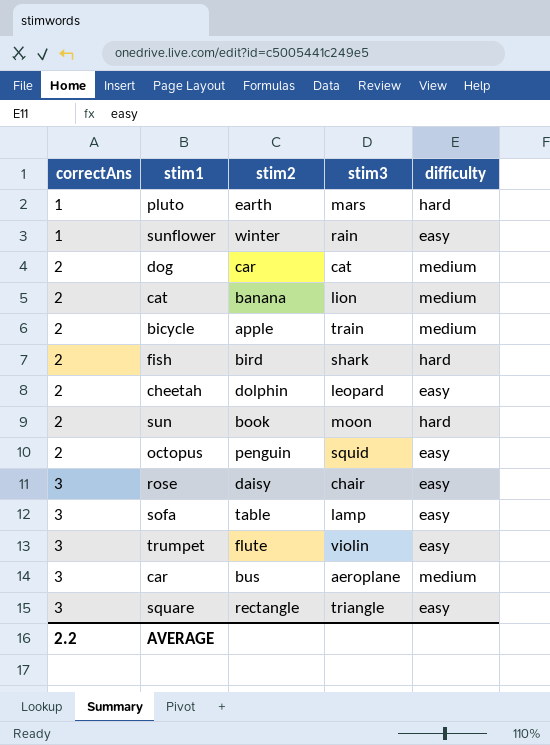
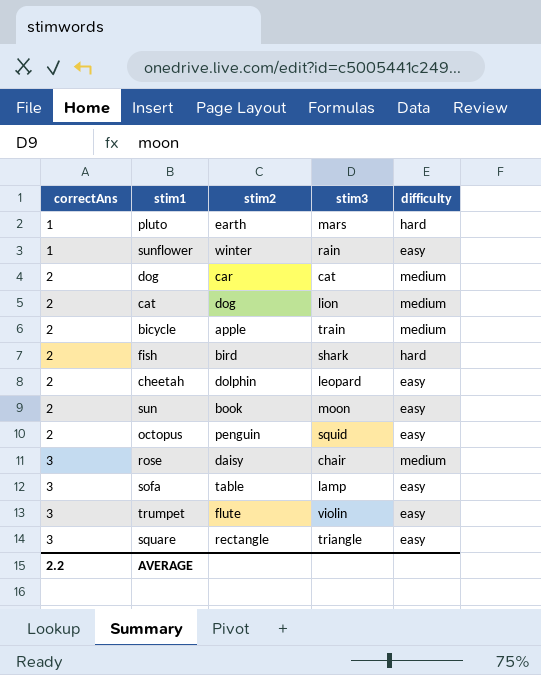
row car: 3 | bus | aeroplane | medium -> none
cat | stim2: banana -> dog
sun | difficulty: hard -> easy
rose | difficulty: easy -> medium

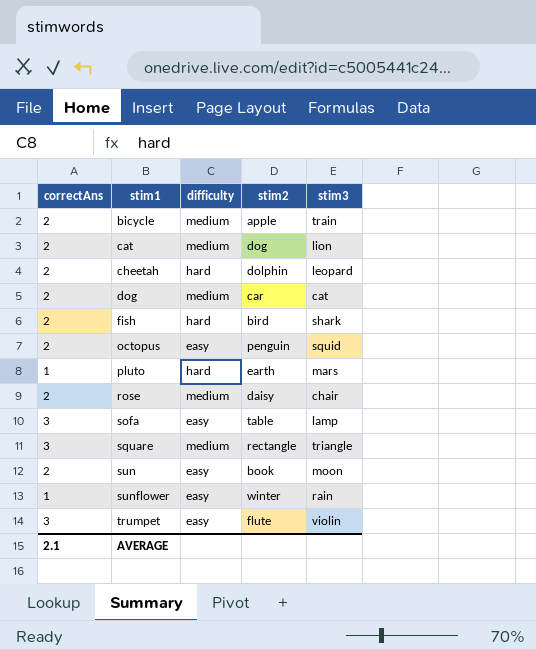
row order: correctAns ascending -> stim1 ascending
column difficulty | position: 5 -> 3
cheetah | difficulty: easy -> hard
rose | correctAns: 3 -> 2
square | difficulty: easy -> medium
AVERAGE | correctAns: 2.2 -> 2.1

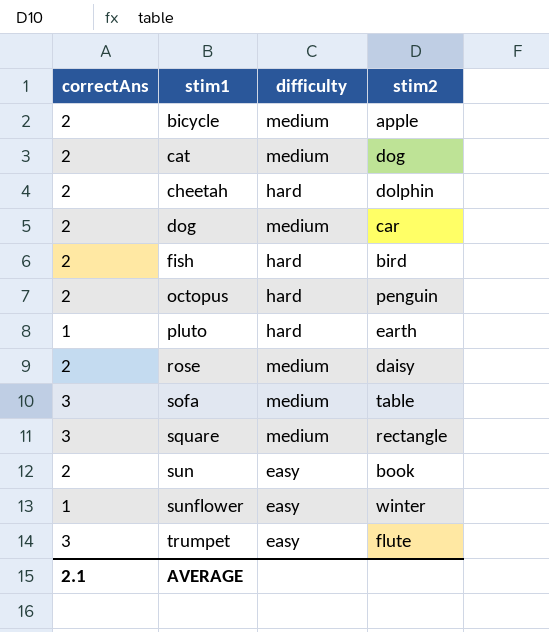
column stim3 | position: 5 -> none
octopus | difficulty: easy -> hard
sofa | difficulty: easy -> medium

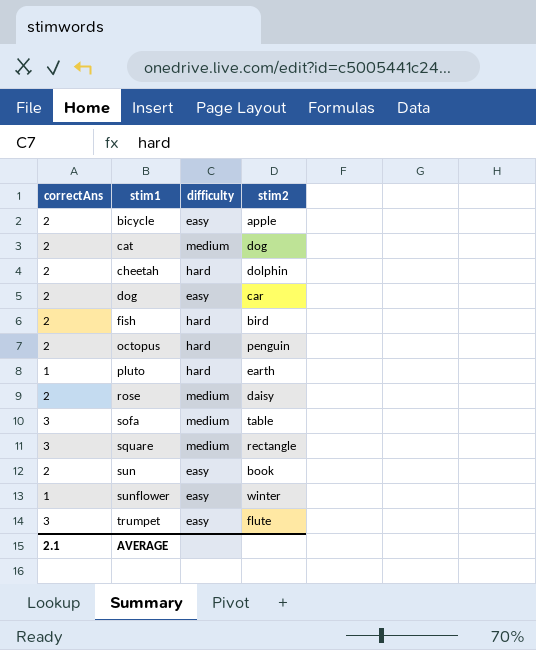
bicycle | difficulty: medium -> easy
dog | difficulty: medium -> easy

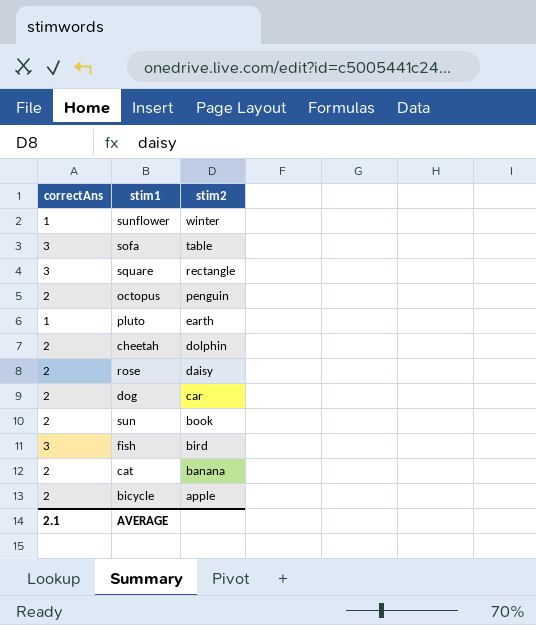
row order: stim1 ascending -> stim2 descending
column difficulty | position: 3 -> none
row trumpet: 3 | easy | flute -> none
fish | correctAns: 2 -> 3
cat | stim2: dog -> banana

